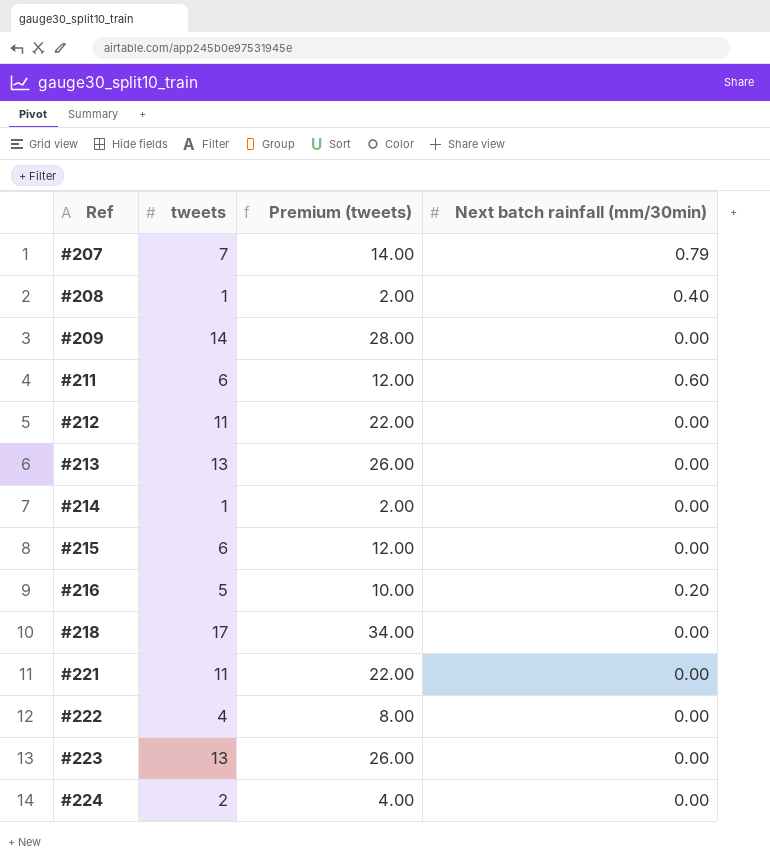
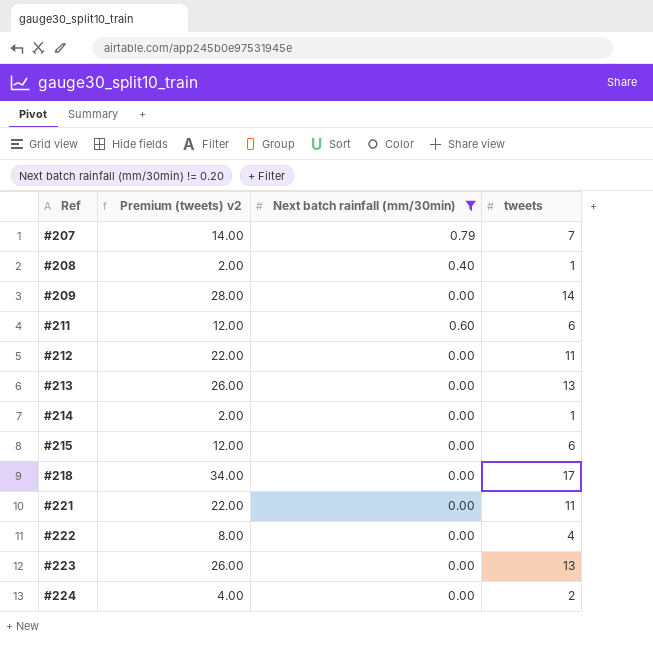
filter: none -> Next batch rainfall (mm/30min) != 0.20
column name: Premium (tweets) -> Premium (tweets) v2
column tweets | position: 2 -> 4

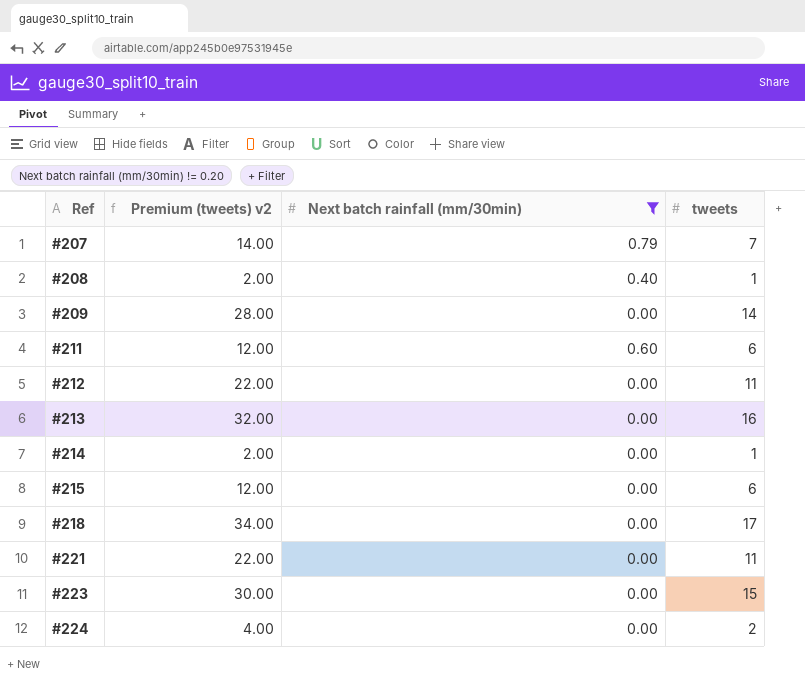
row #222: 8.00 | 0.00 | 4 -> none
#213 | Premium (tweets) v2: 26.00 -> 32.00
#213 | tweets: 13 -> 16
#223 | Premium (tweets) v2: 26.00 -> 30.00
#223 | tweets: 13 -> 15

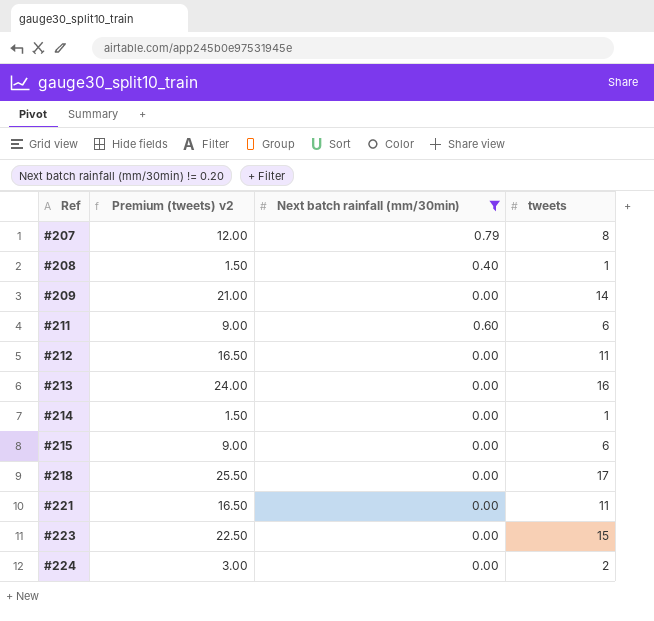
column Premium (tweets) v2 | formula: [tweets] * 2 -> [tweets] * 1.5
#207 | tweets: 7 -> 8

